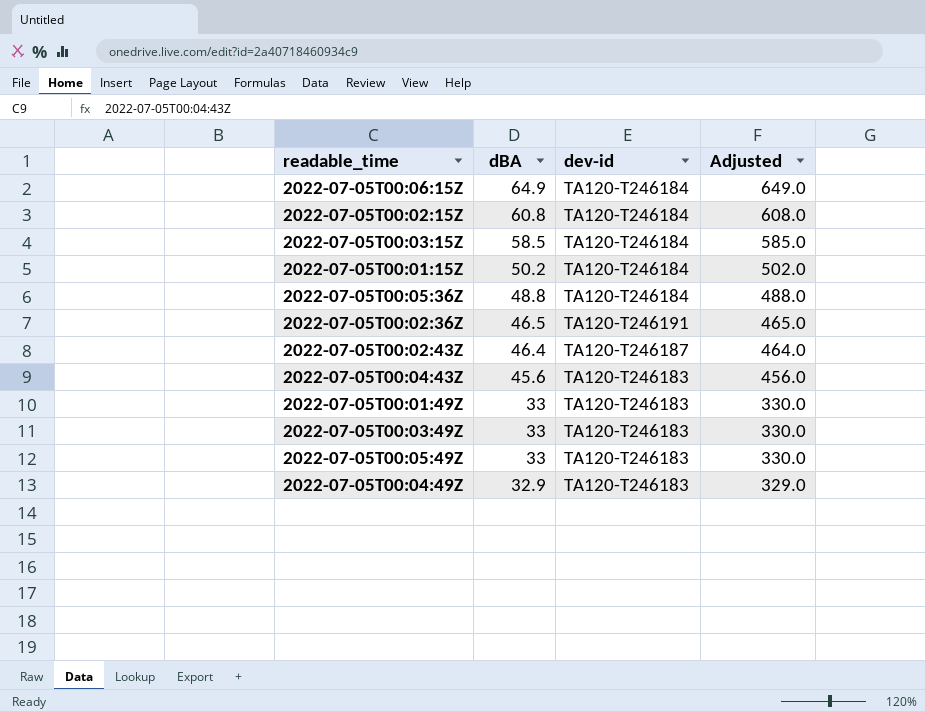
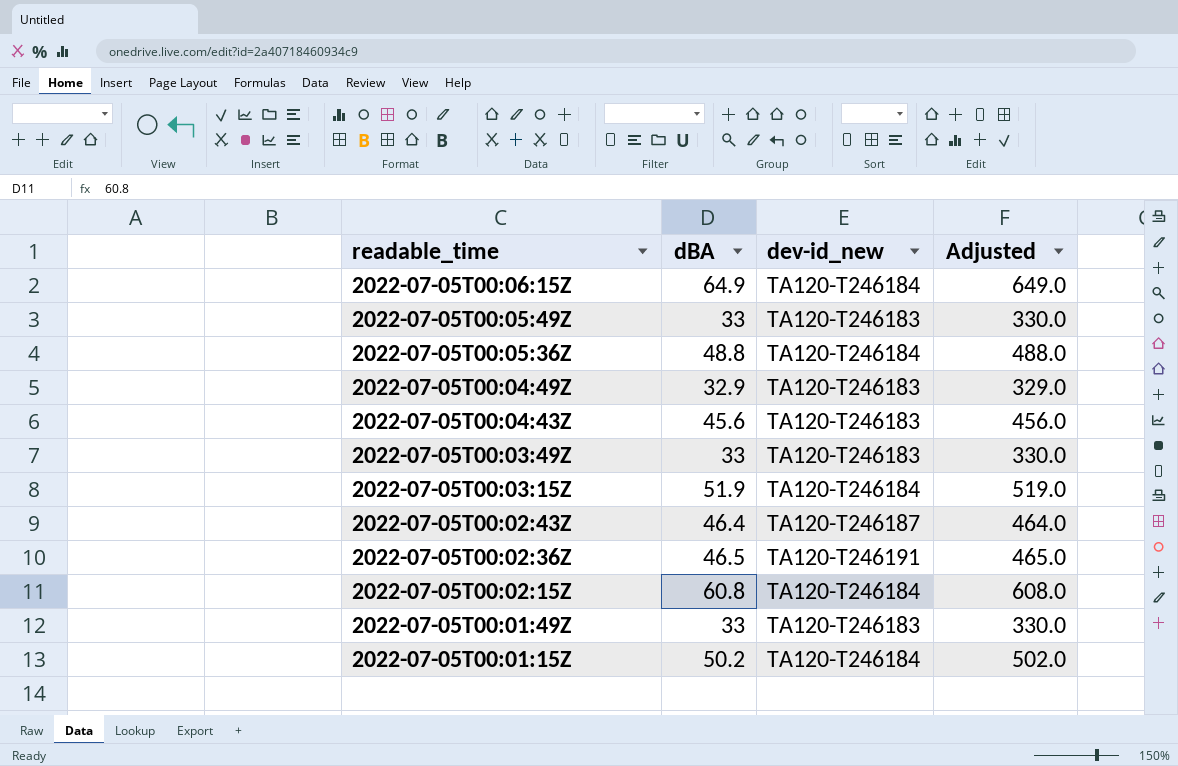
row order: dBA descending -> readable_time descending
column name: dev-id -> dev-id_new
2022-07-05T00:03:15Z | dBA: 58.5 -> 51.9
2022-07-05T00:03:15Z | Adjusted: 585.0 -> 519.0

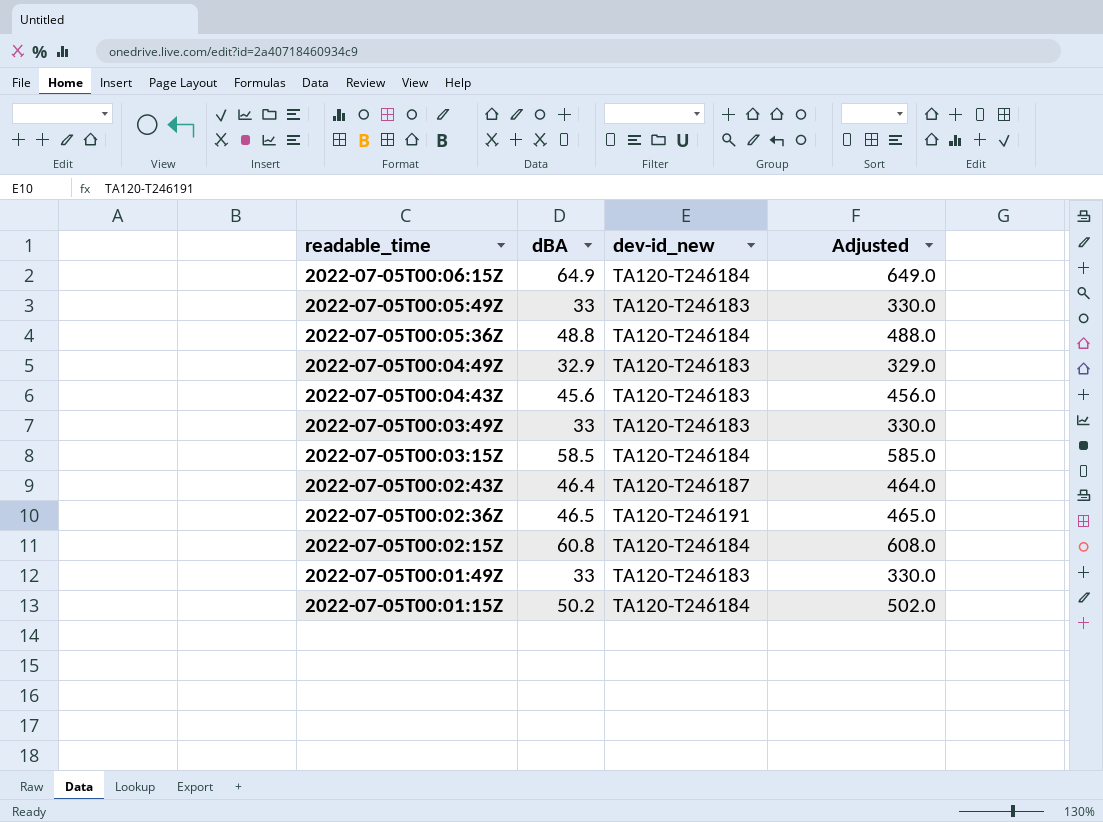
2022-07-05T00:03:15Z | dBA: 51.9 -> 58.5
2022-07-05T00:03:15Z | Adjusted: 519.0 -> 585.0

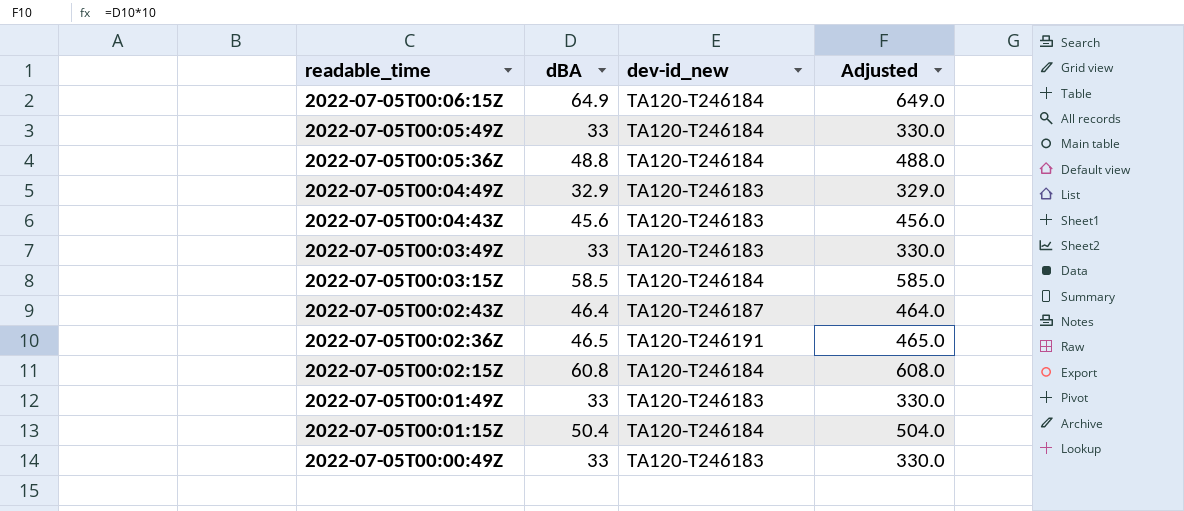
2022-07-05T00:05:49Z | dev-id_new: TA120-T246183 -> TA120-T246184
2022-07-05T00:01:15Z | dBA: 50.2 -> 50.4
2022-07-05T00:01:15Z | Adjusted: 502.0 -> 504.0
row 2022-07-05T00:00:49Z: none -> 33 | TA120-T246183 | 330.0

